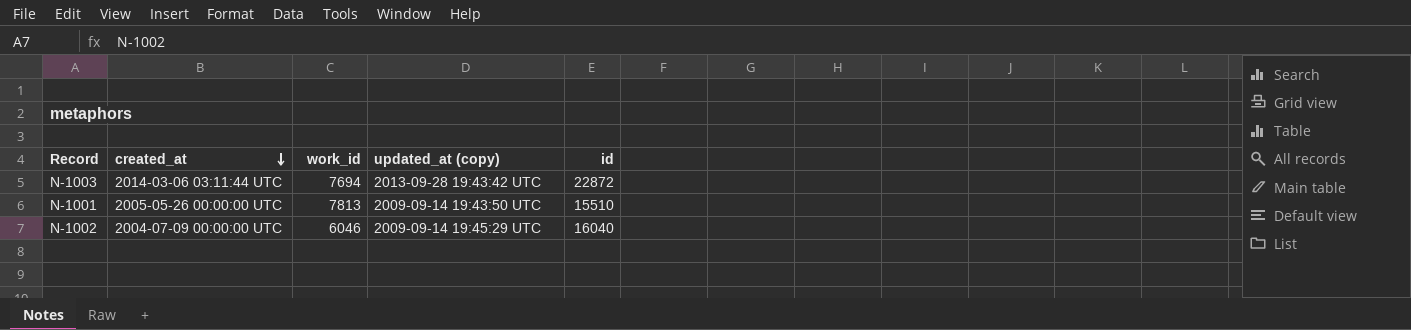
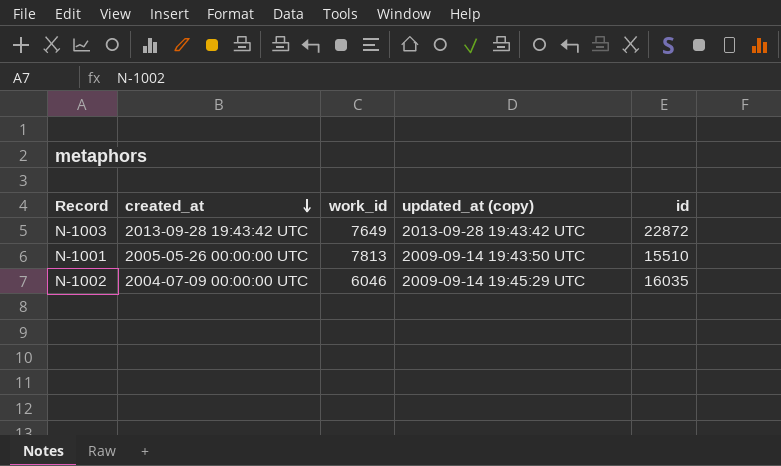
N-1003 | created_at: 2014-03-06 03:11:44 UTC -> 2013-09-28 19:43:42 UTC
N-1003 | work_id: 7694 -> 7649
N-1002 | id: 16040 -> 16035

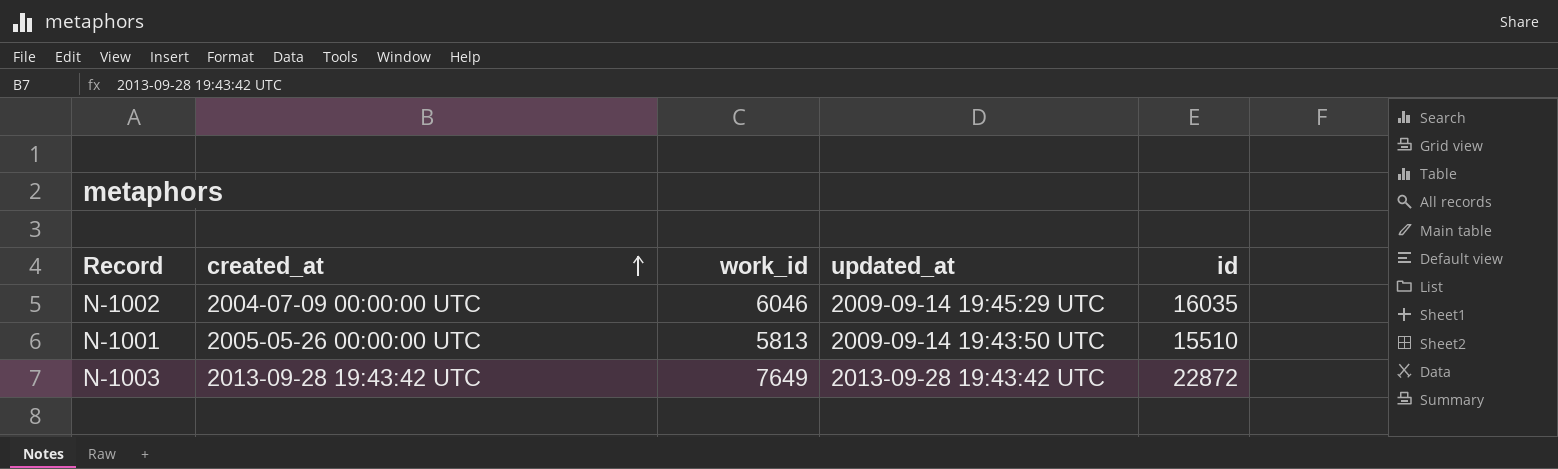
row order: created_at descending -> created_at ascending
column name: updated_at (copy) -> updated_at
N-1001 | work_id: 7813 -> 5813

